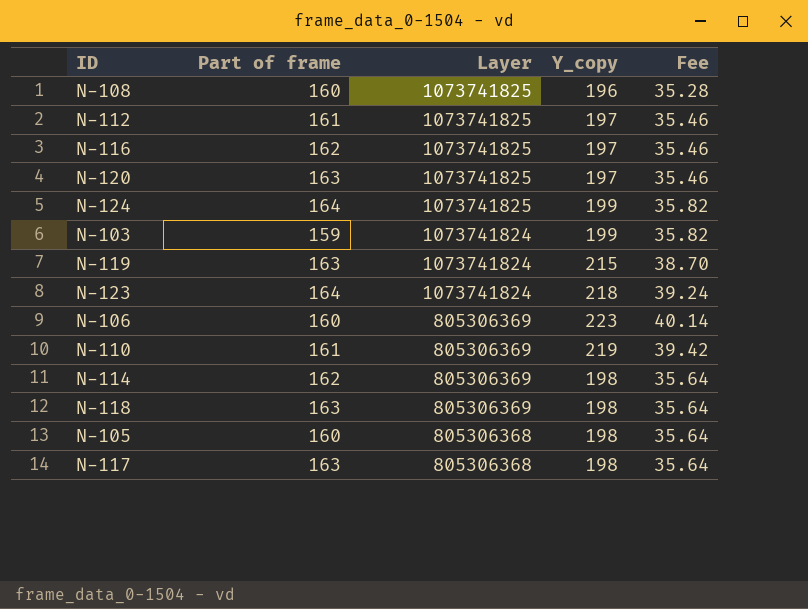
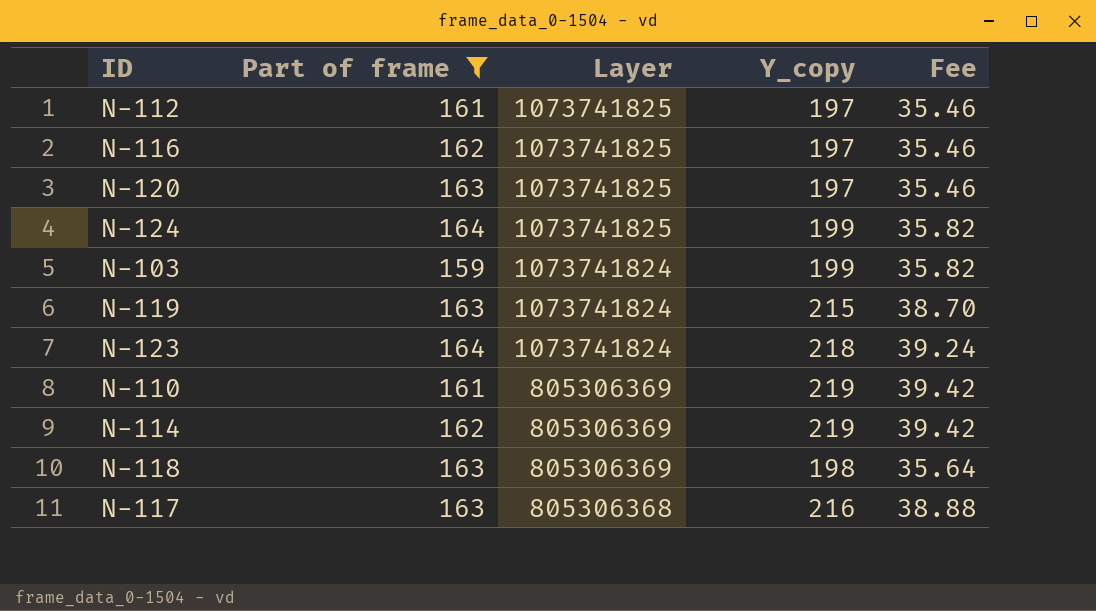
filter: none -> Part of frame != 160
N-114 | Y_copy: 198 -> 219
N-114 | Fee: 35.64 -> 39.42
N-117 | Y_copy: 198 -> 216
N-117 | Fee: 35.64 -> 38.88

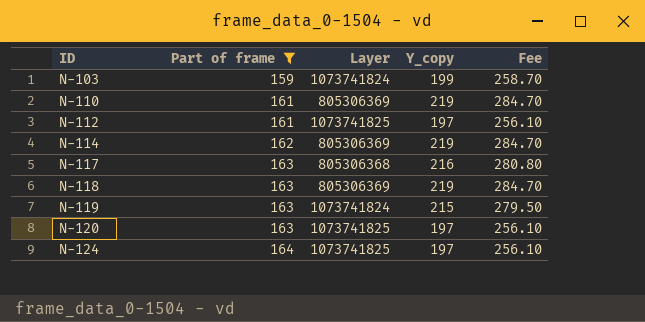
row order: Layer descending -> ID ascending
column Fee | formula: [Y_copy] * 0.18 -> [Y_copy] * 1.3
row N-116: 162 | 1073741825 | 197 | 35.46 -> none
row N-123: 164 | 1073741824 | 218 | 39.24 -> none
N-118 | Y_copy: 198 -> 219
N-124 | Y_copy: 199 -> 197

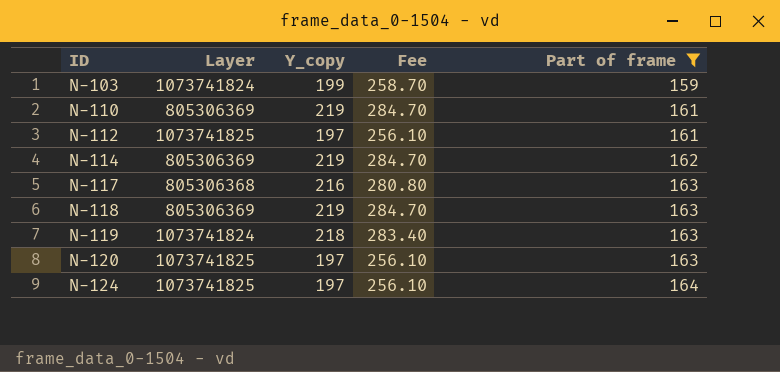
column Part of frame | position: 2 -> 5
N-119 | Y_copy: 215 -> 218
N-119 | Fee: 279.50 -> 283.40

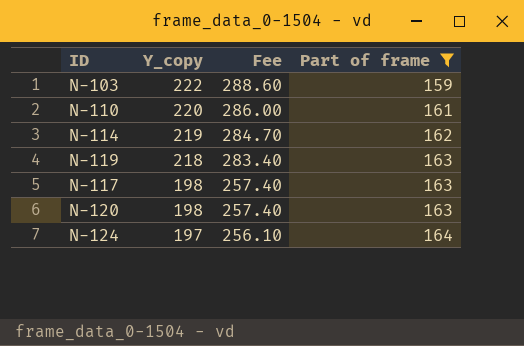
row order: ID ascending -> Y_copy descending
column Layer | position: 2 -> none
row N-112: 1073741825 | 197 | 256.10 | 161 -> none
row N-118: 805306369 | 219 | 284.70 | 163 -> none
N-103 | Y_copy: 199 -> 222
N-103 | Fee: 258.70 -> 288.60
N-110 | Y_copy: 219 -> 220
N-110 | Fee: 284.70 -> 286.00
N-117 | Y_copy: 216 -> 198
N-117 | Fee: 280.80 -> 257.40
N-120 | Y_copy: 197 -> 198
N-120 | Fee: 256.10 -> 257.40

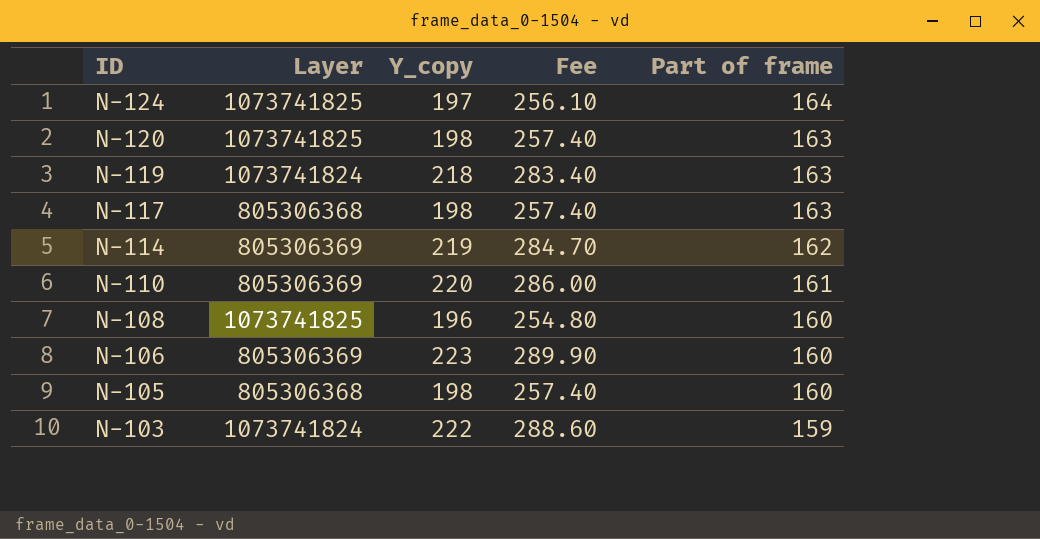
filter: Part of frame != 160 -> none
row order: Y_copy descending -> ID descending
column Layer | position: none -> 2

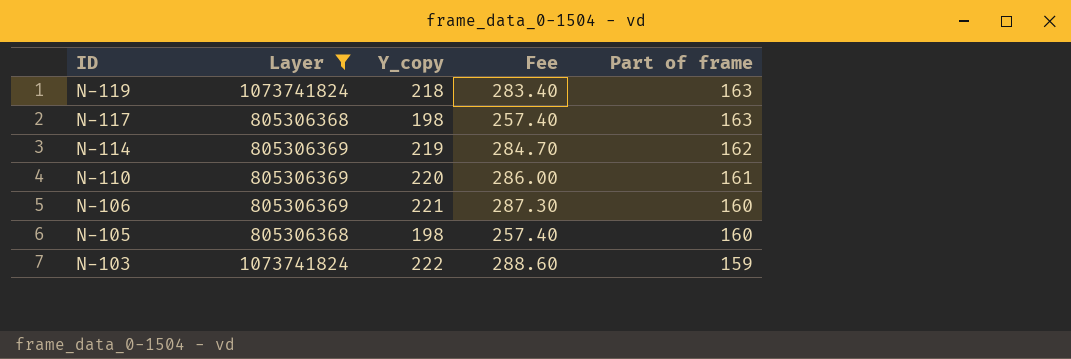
filter: none -> Layer != 1073741825
N-106 | Y_copy: 223 -> 221
N-106 | Fee: 289.90 -> 287.30

